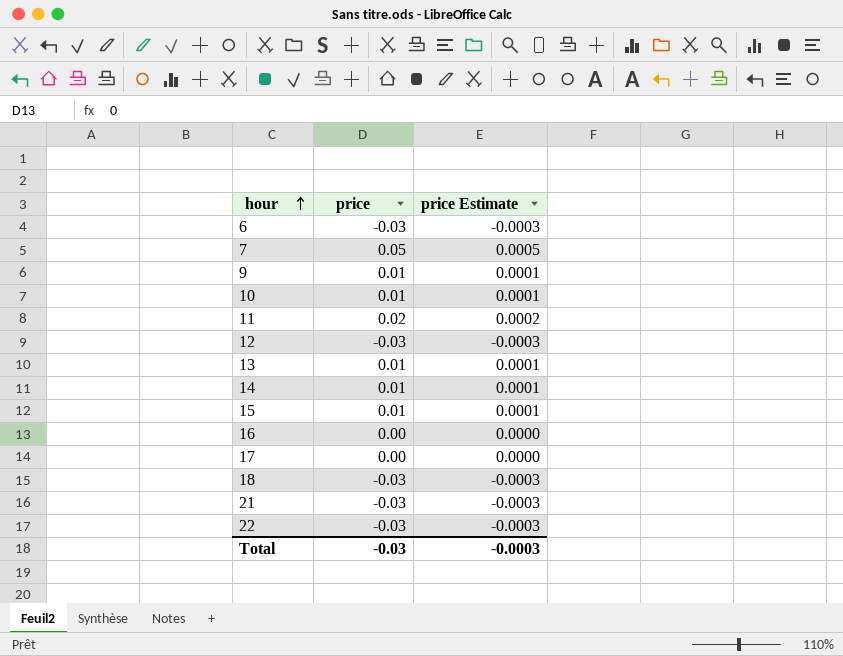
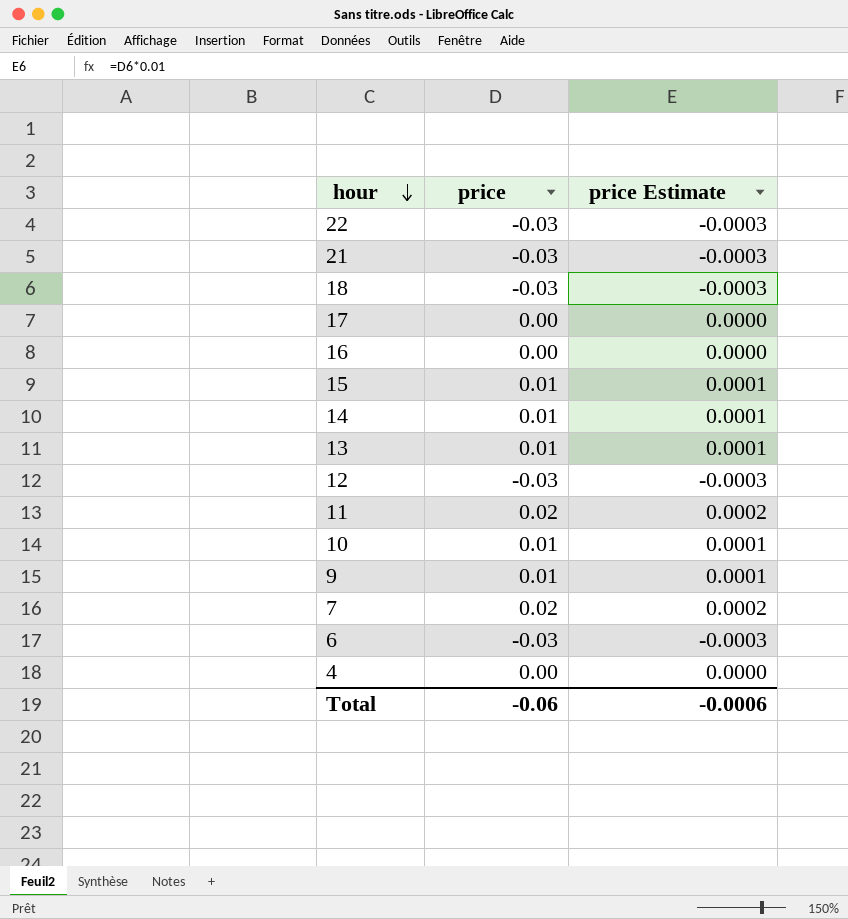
row order: hour ascending -> hour descending
7 | price: 0.05 -> 0.02
7 | price Estimate: 0.0005 -> 0.0002
row 4: none -> 0.00 | 0.0000
Total | price: -0.03 -> -0.06
Total | price Estimate: -0.0003 -> -0.0006

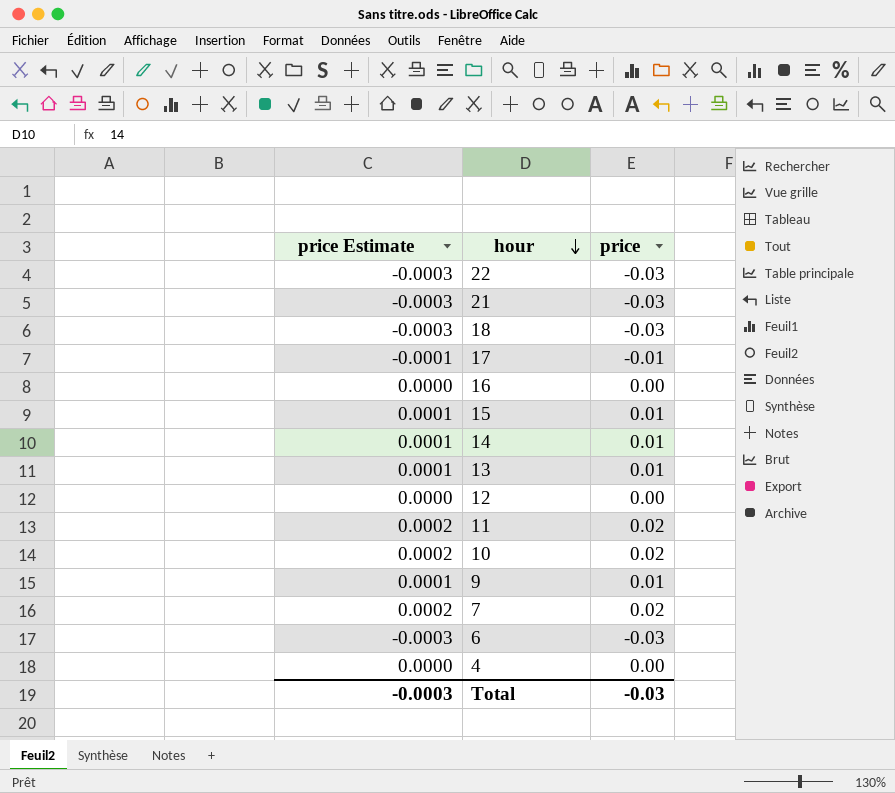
column price Estimate | position: 3 -> 1
17 | price Estimate: 0.0000 -> -0.0001
17 | price: 0.00 -> -0.01
12 | price Estimate: -0.0003 -> 0.0000
12 | price: -0.03 -> 0.00
10 | price Estimate: 0.0001 -> 0.0002
10 | price: 0.01 -> 0.02
Total | price Estimate: -0.0006 -> -0.0003
Total | price: -0.06 -> -0.03

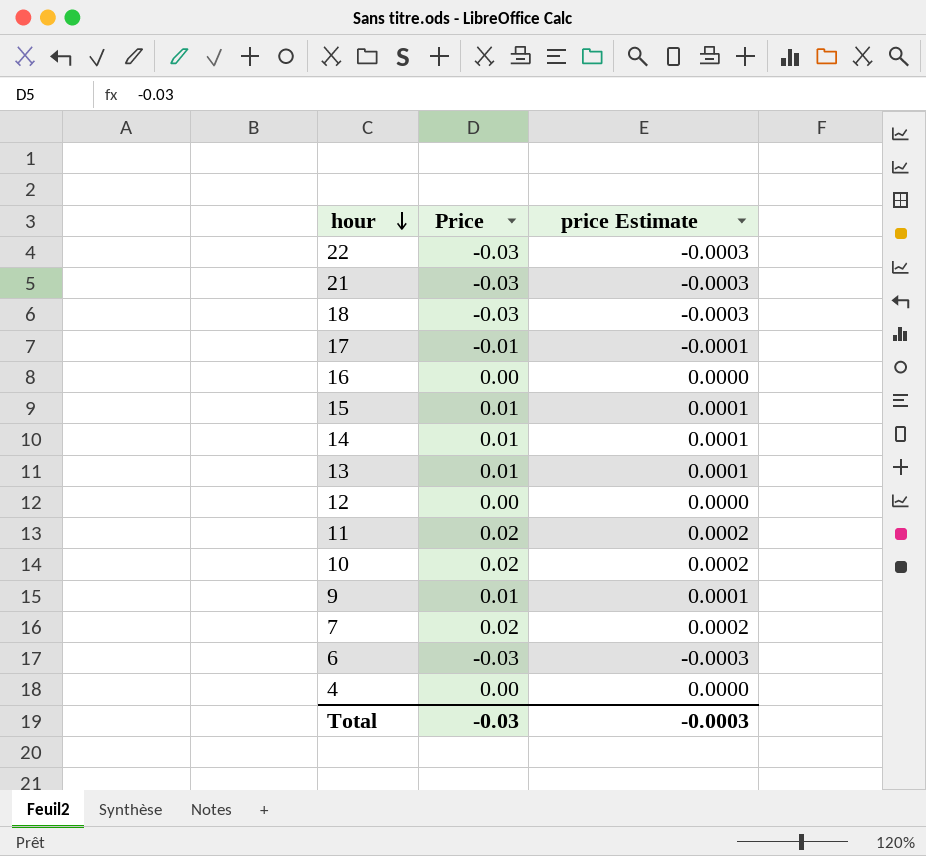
column name: price -> Price
column price Estimate | position: 1 -> 3

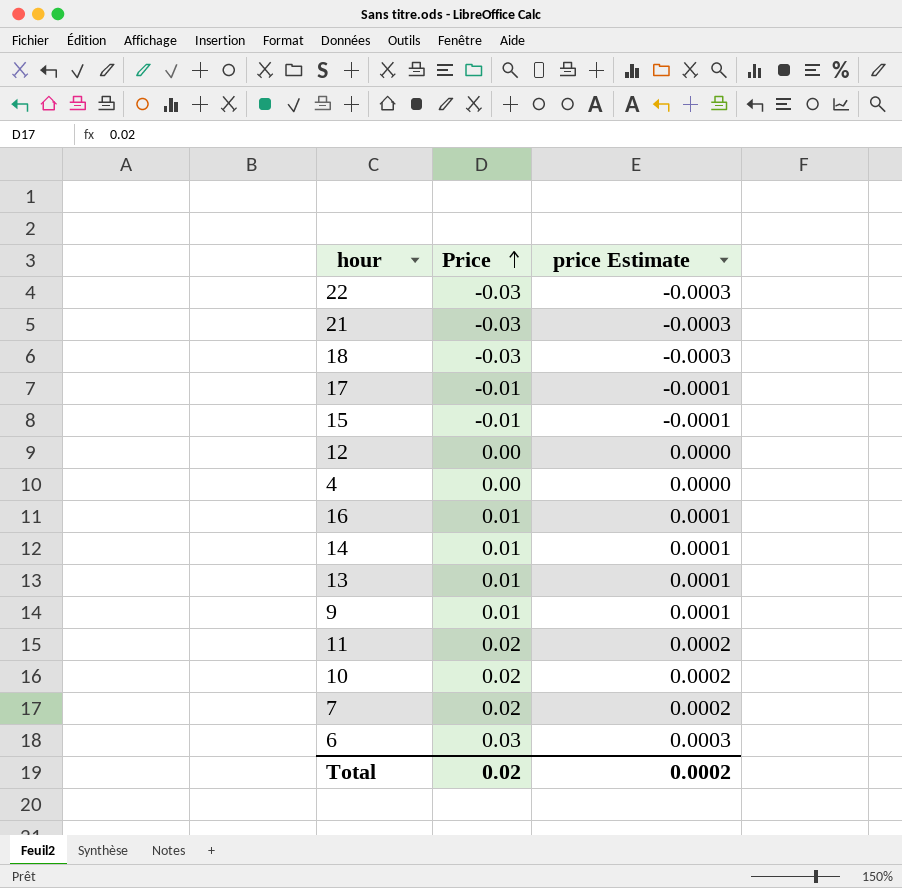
row order: hour descending -> Price ascending
15 | Price: 0.01 -> -0.01
15 | price Estimate: 0.0001 -> -0.0001
16 | Price: 0.00 -> 0.01
16 | price Estimate: 0.0000 -> 0.0001
6 | Price: -0.03 -> 0.03
6 | price Estimate: -0.0003 -> 0.0003
Total | Price: -0.03 -> 0.02
Total | price Estimate: -0.0003 -> 0.0002

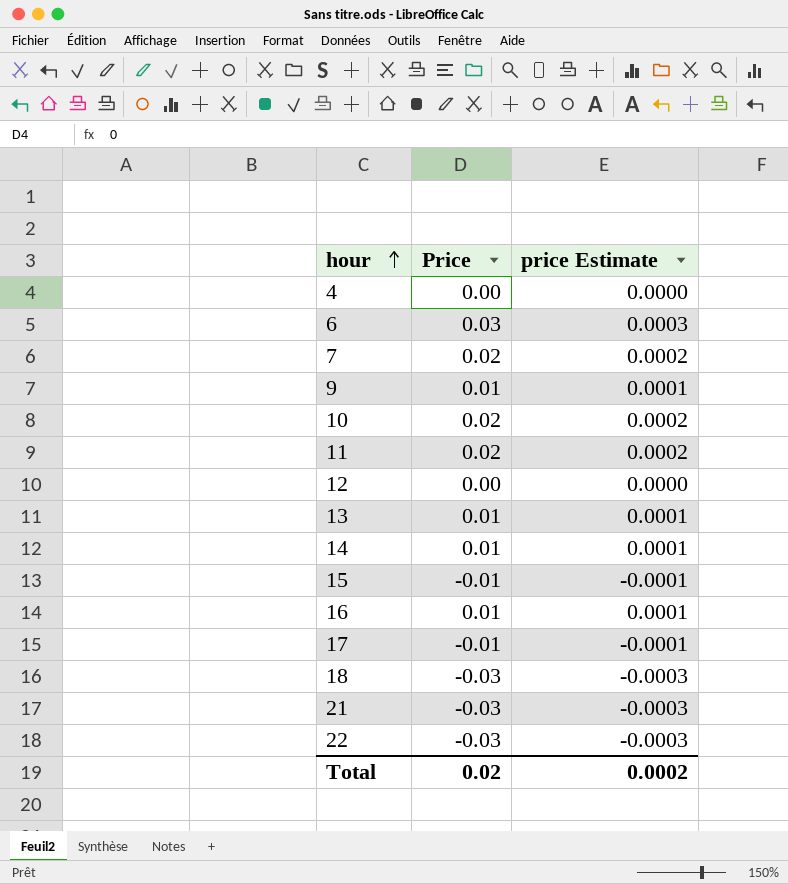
row order: Price ascending -> hour ascending

